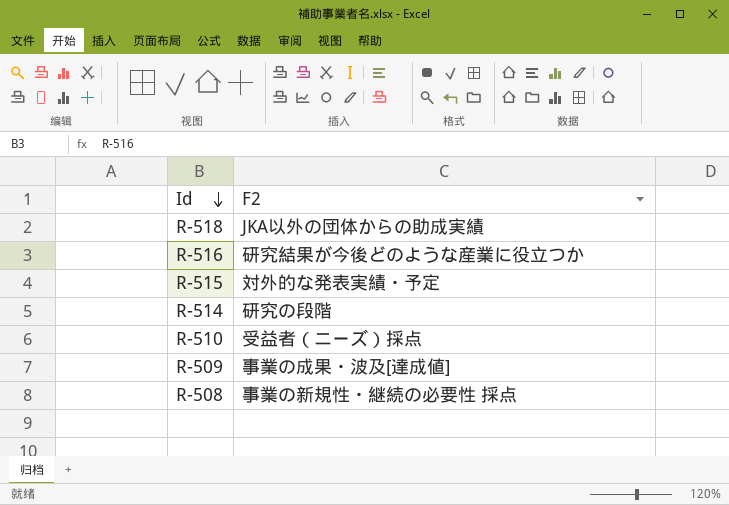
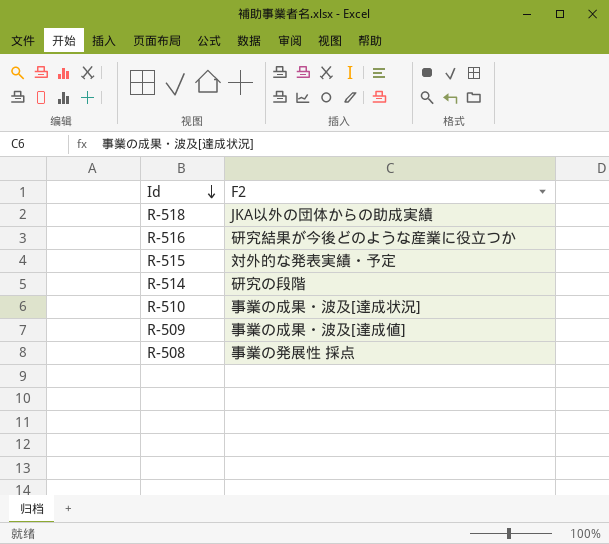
R-510 | F2: 受益者（ニーズ）採点 -> 事業の成果・波及[達成状況]
R-508 | F2: 事業の新規性・継続の必要性 採点 -> 事業の発展性 採点

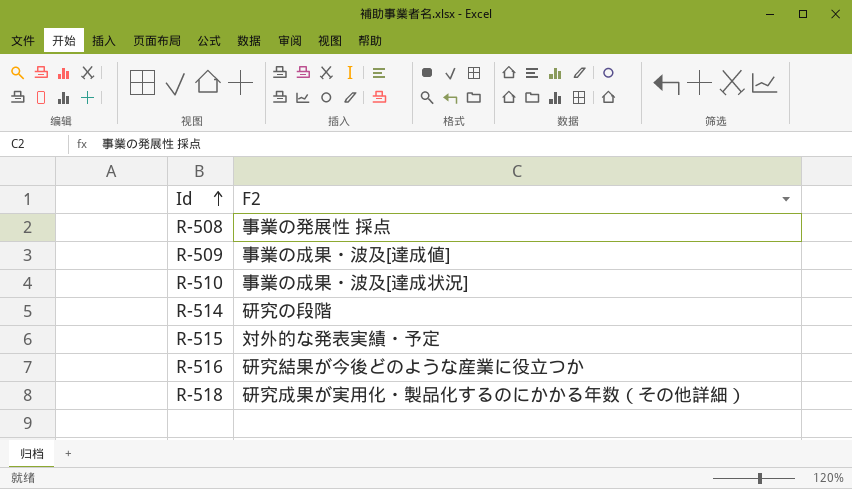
row order: Id descending -> Id ascending
R-518 | F2: JKA以外の団体からの助成実績 -> 研究成果が実用化・製品化するのにかかる年数（その他詳細）

